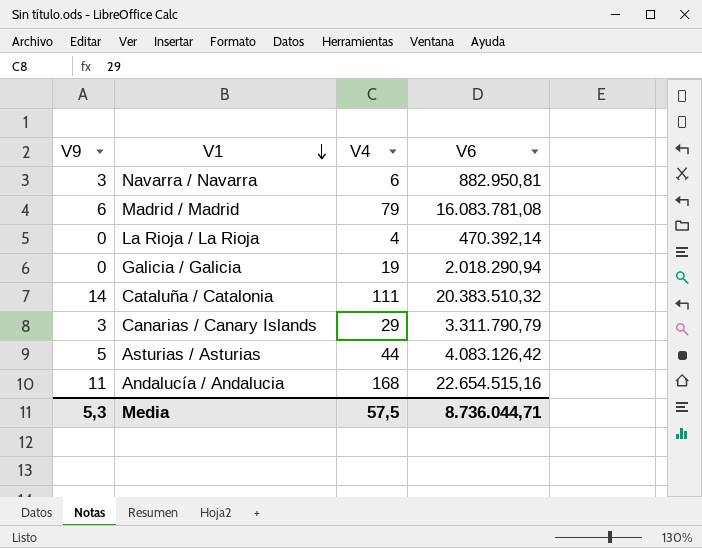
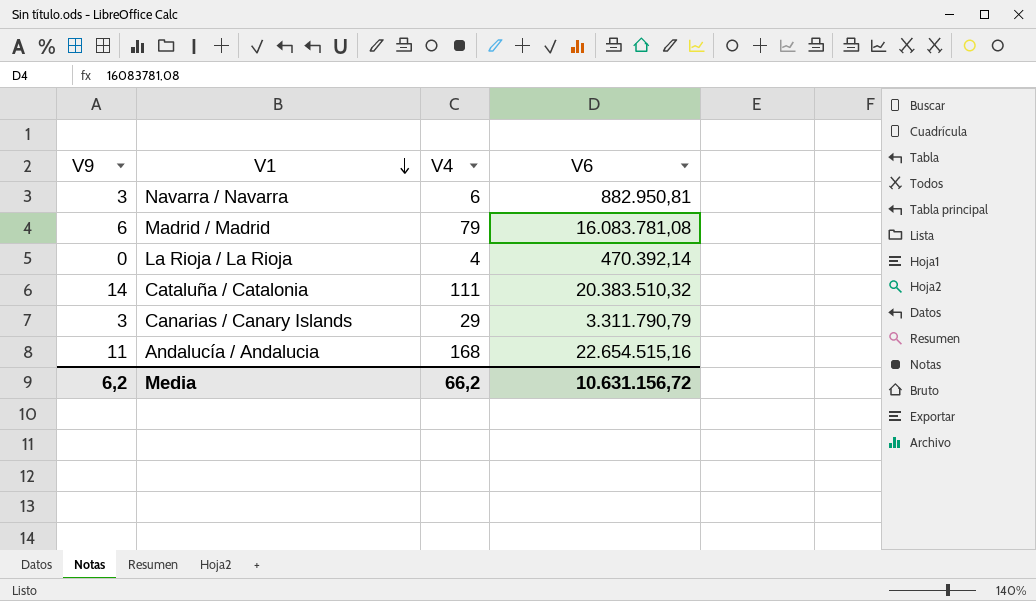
row Galicia / Galicia: 0 | 19 | 2.018.290,94 -> none
row Asturias / Asturias: 5 | 44 | 4.083.126,42 -> none
Media | V9: 5,3 -> 6,2
Media | V4: 57,5 -> 66,2
Media | V6: 8.736.044,71 -> 10.631.156,72

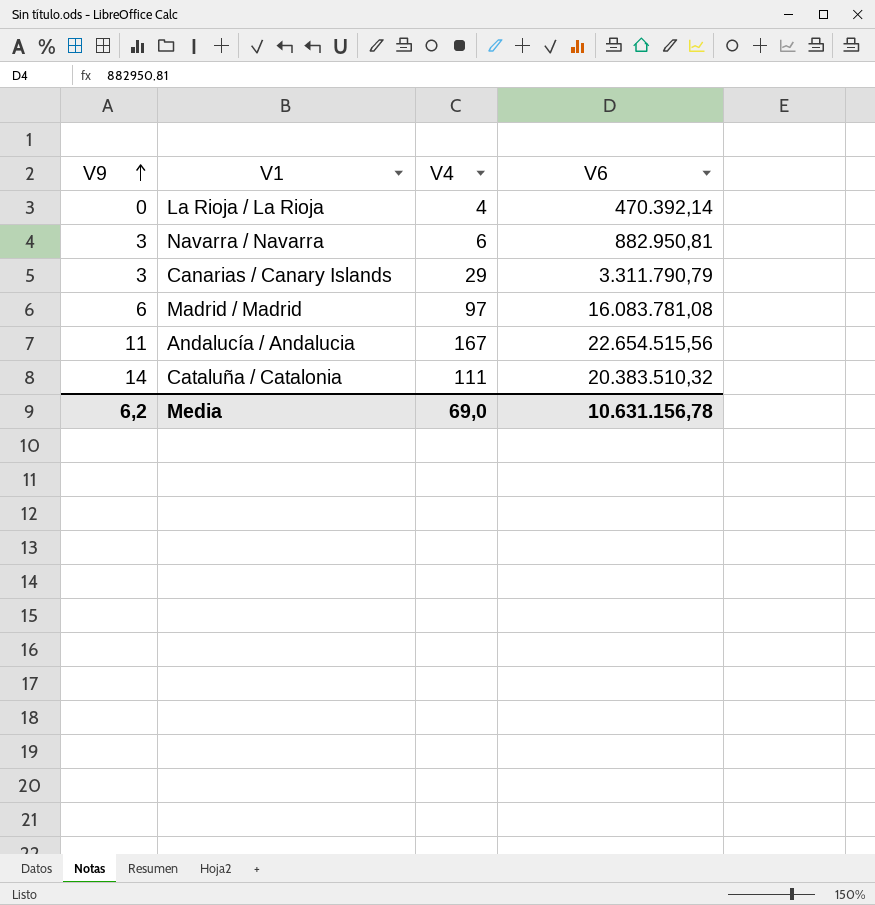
row order: V1 descending -> V9 ascending
Madrid / Madrid | V4: 79 -> 97
Andalucía / Andalucia | V4: 168 -> 167
Andalucía / Andalucia | V6: 22.654.515,16 -> 22.654.515,56
Media | V4: 66,2 -> 69,0
Media | V6: 10.631.156,72 -> 10.631.156,78

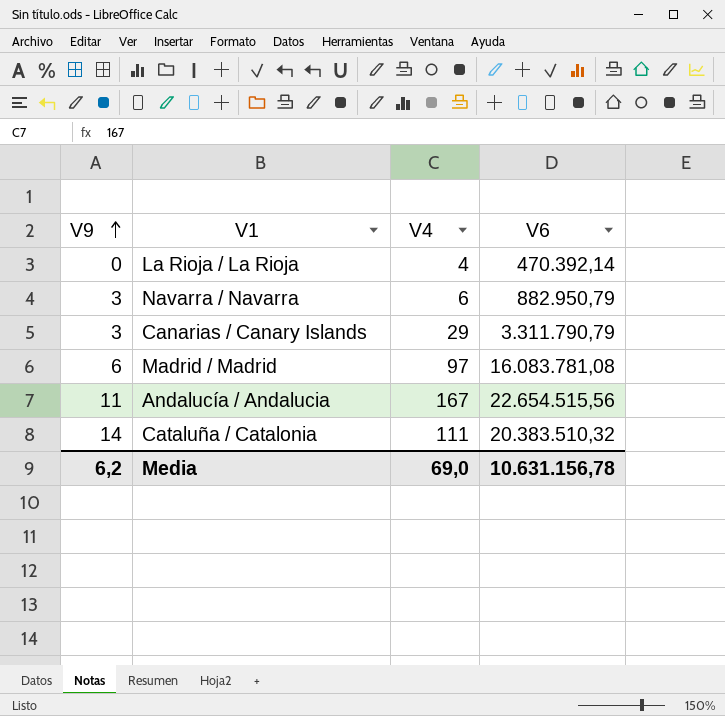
Navarra / Navarra | V6: 882.950,81 -> 882.950,79

